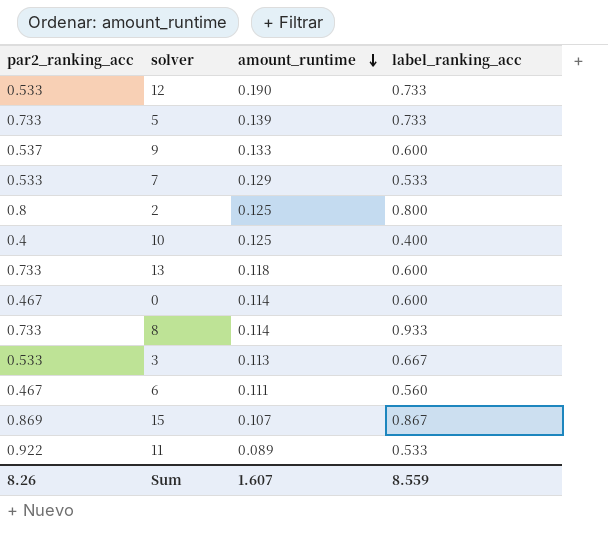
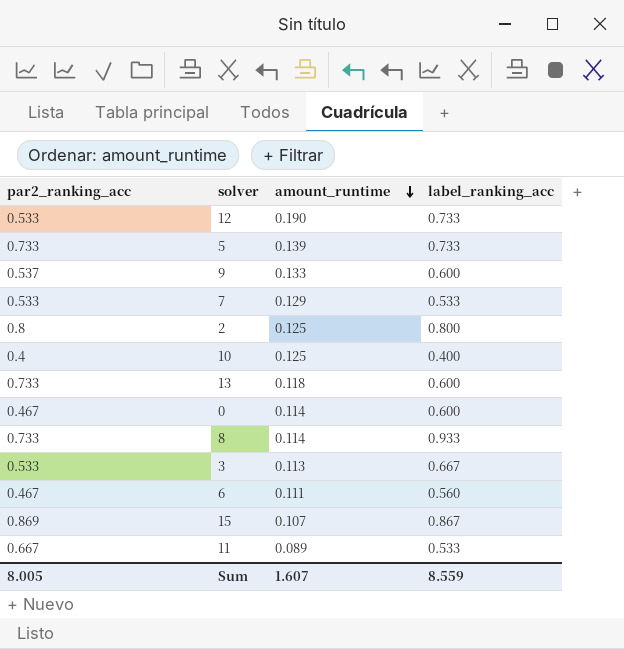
11 | par2_ranking_acc: 0.922 -> 0.667
Sum | par2_ranking_acc: 8.26 -> 8.005

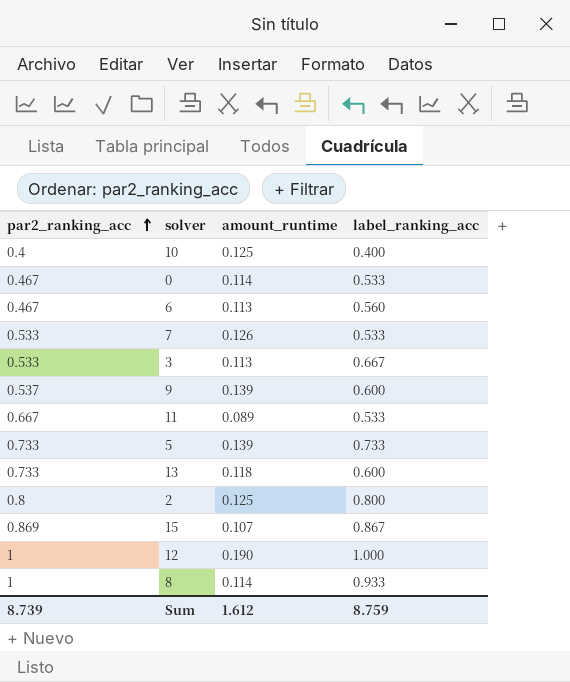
row order: amount_runtime descending -> par2_ranking_acc ascending
0 | label_ranking_acc: 0.600 -> 0.533
6 | amount_runtime: 0.111 -> 0.113
7 | amount_runtime: 0.129 -> 0.126
9 | amount_runtime: 0.133 -> 0.139
12 | par2_ranking_acc: 0.533 -> 1
12 | label_ranking_acc: 0.733 -> 1.000
8 | par2_ranking_acc: 0.733 -> 1
Sum | par2_ranking_acc: 8.005 -> 8.739
Sum | amount_runtime: 1.607 -> 1.612
Sum | label_ranking_acc: 8.559 -> 8.759

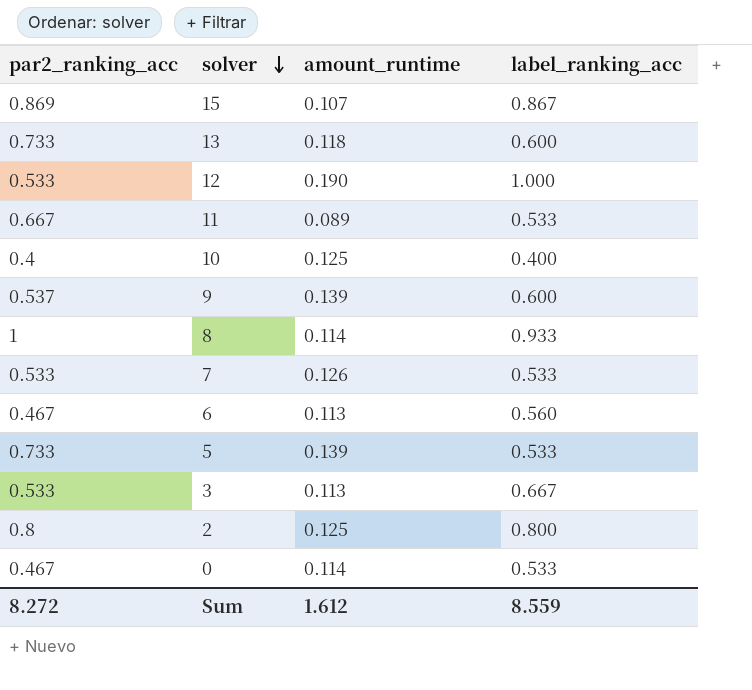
row order: par2_ranking_acc ascending -> solver descending
12 | par2_ranking_acc: 1 -> 0.533
5 | label_ranking_acc: 0.733 -> 0.533
Sum | par2_ranking_acc: 8.739 -> 8.272
Sum | label_ranking_acc: 8.759 -> 8.559

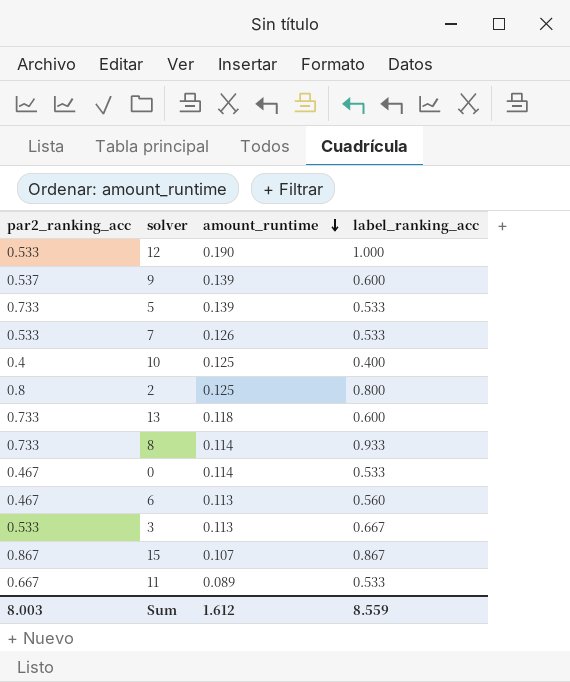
row order: solver descending -> amount_runtime descending
8 | par2_ranking_acc: 1 -> 0.733
15 | par2_ranking_acc: 0.869 -> 0.867
Sum | par2_ranking_acc: 8.272 -> 8.003

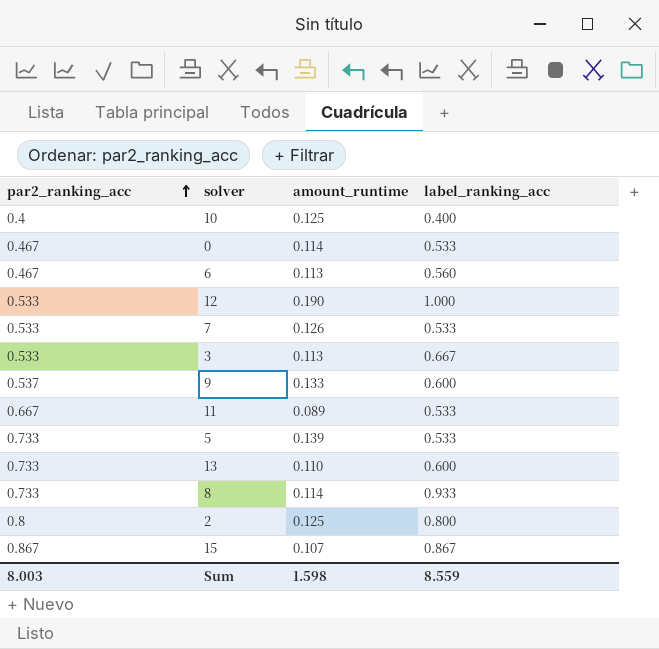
row order: amount_runtime descending -> par2_ranking_acc ascending
9 | amount_runtime: 0.139 -> 0.133
13 | amount_runtime: 0.118 -> 0.110
Sum | amount_runtime: 1.612 -> 1.598

